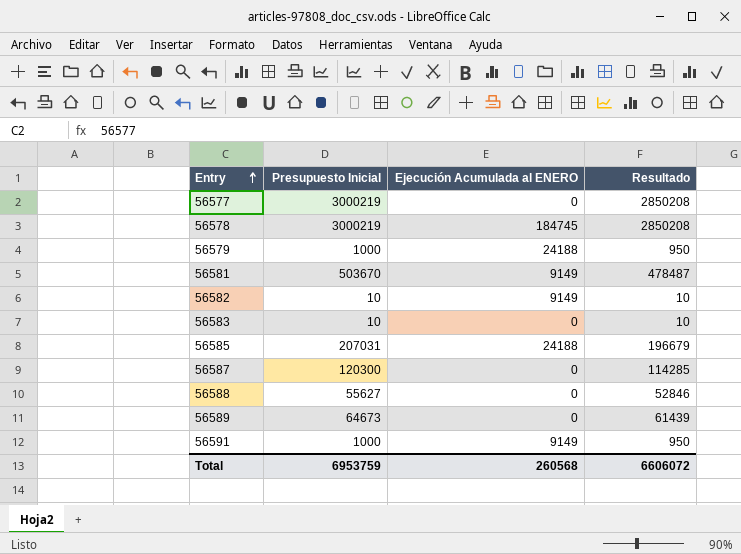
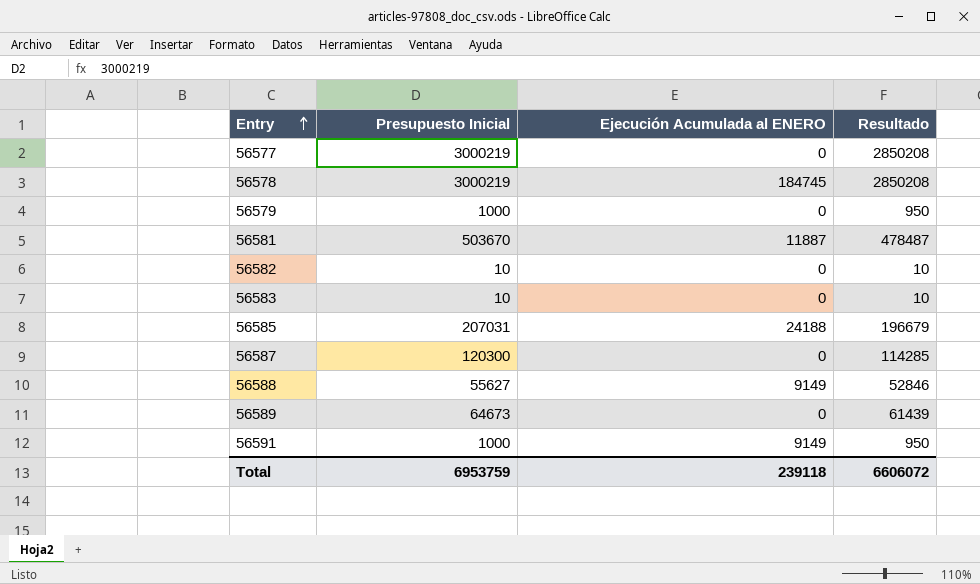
56579 | Ejecución Acumulada al ENERO: 24188 -> 0
56581 | Ejecución Acumulada al ENERO: 9149 -> 11887
56582 | Ejecución Acumulada al ENERO: 9149 -> 0
56588 | Ejecución Acumulada al ENERO: 0 -> 9149
Total | Ejecución Acumulada al ENERO: 260568 -> 239118

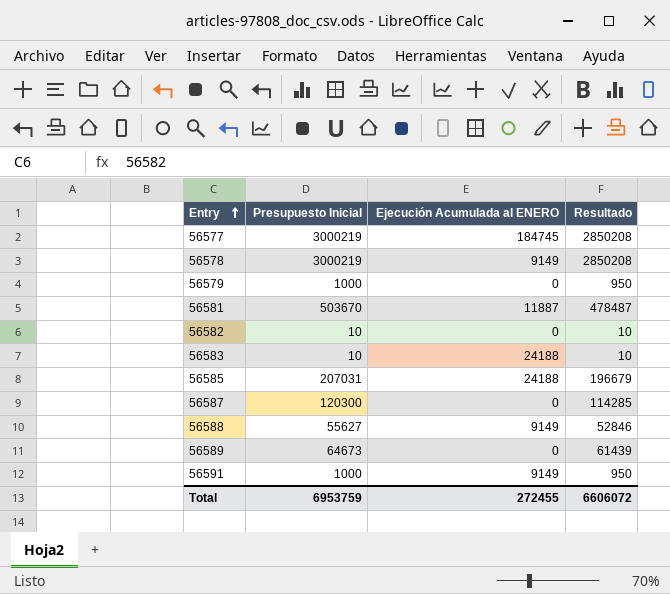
56577 | Ejecución Acumulada al ENERO: 0 -> 184745
56578 | Ejecución Acumulada al ENERO: 184745 -> 9149
56583 | Ejecución Acumulada al ENERO: 0 -> 24188
Total | Ejecución Acumulada al ENERO: 239118 -> 272455

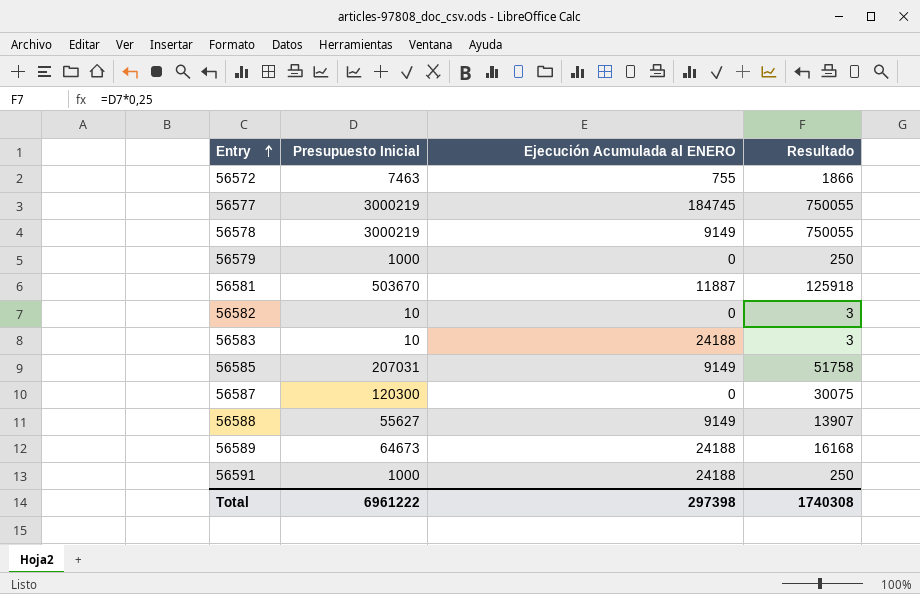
column Resultado | formula: [Presupuesto Inicial] * 0,95 -> [Presupuesto Inicial] * 0,25
row 56572: none -> 7463 | 755 | 1866
56585 | Ejecución Acumulada al ENERO: 24188 -> 9149
56589 | Ejecución Acumulada al ENERO: 0 -> 24188
56591 | Ejecución Acumulada al ENERO: 9149 -> 24188
Total | Presupuesto Inicial: 6953759 -> 6961222
Total | Ejecución Acumulada al ENERO: 272455 -> 297398
Total | Resultado: 6606072 -> 1740308

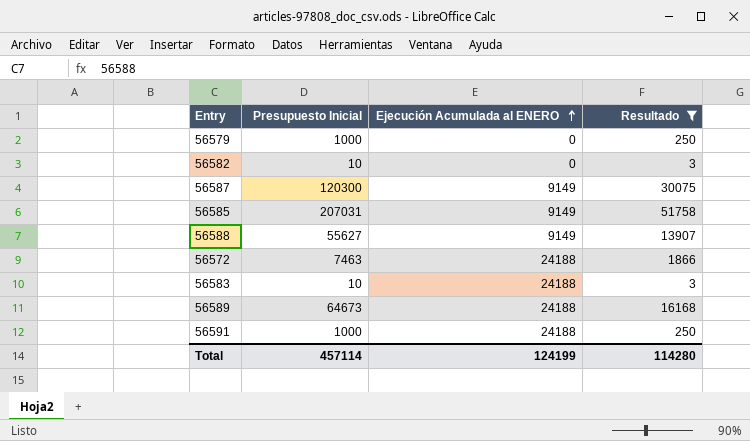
filter: none -> Resultado <= 51758
row order: Entry ascending -> Ejecución Acumulada al ENERO ascending
56587 | Ejecución Acumulada al ENERO: 0 -> 9149
56572 | Ejecución Acumulada al ENERO: 755 -> 24188
Total | Presupuesto Inicial: 6961222 -> 457114
Total | Ejecución Acumulada al ENERO: 297398 -> 124199
Total | Resultado: 1740308 -> 114280

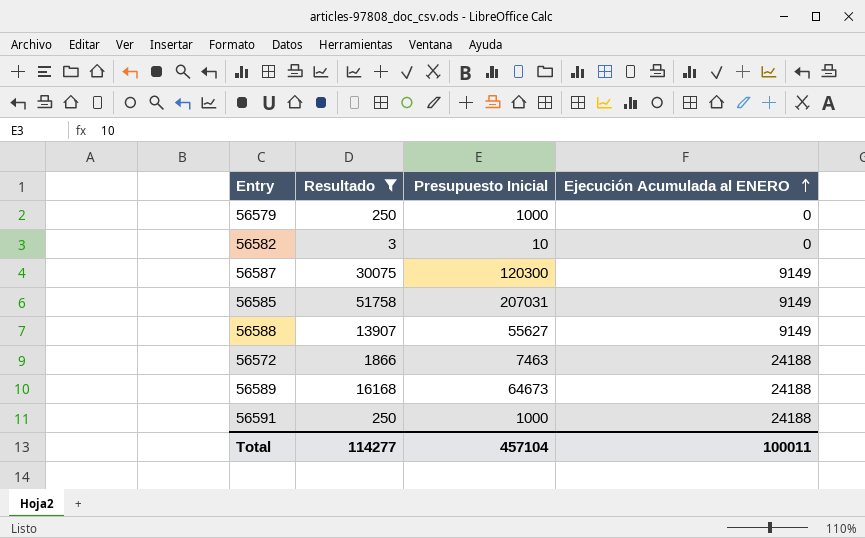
column Resultado | position: 4 -> 2
row 56583: 10 | 24188 | 3 -> none
Total | Resultado: 114280 -> 114277
Total | Presupuesto Inicial: 457114 -> 457104
Total | Ejecución Acumulada al ENERO: 124199 -> 100011

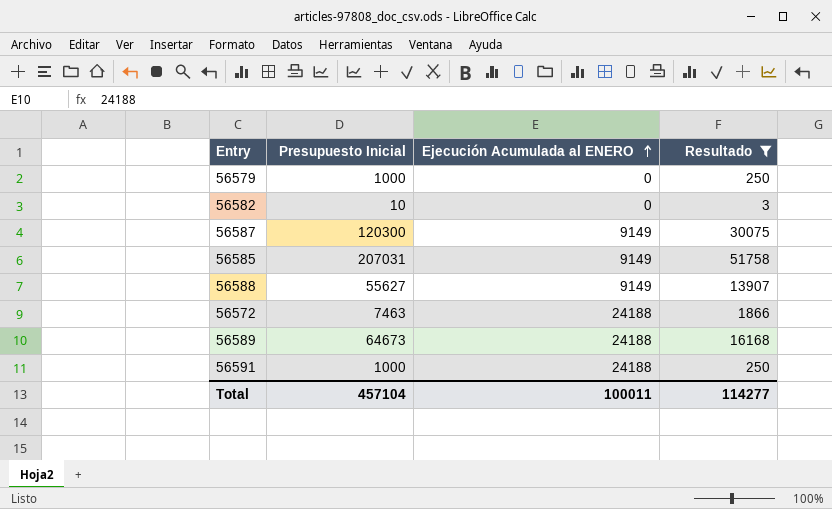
column Resultado | position: 2 -> 4

